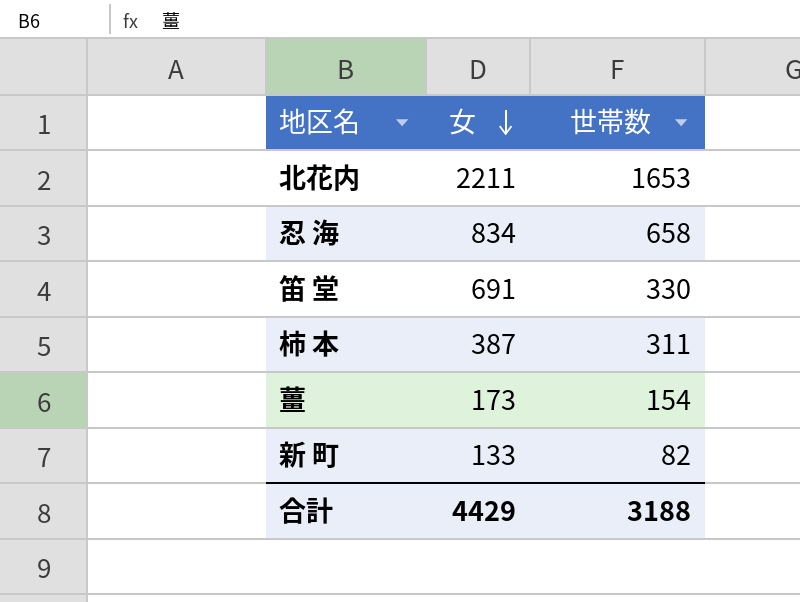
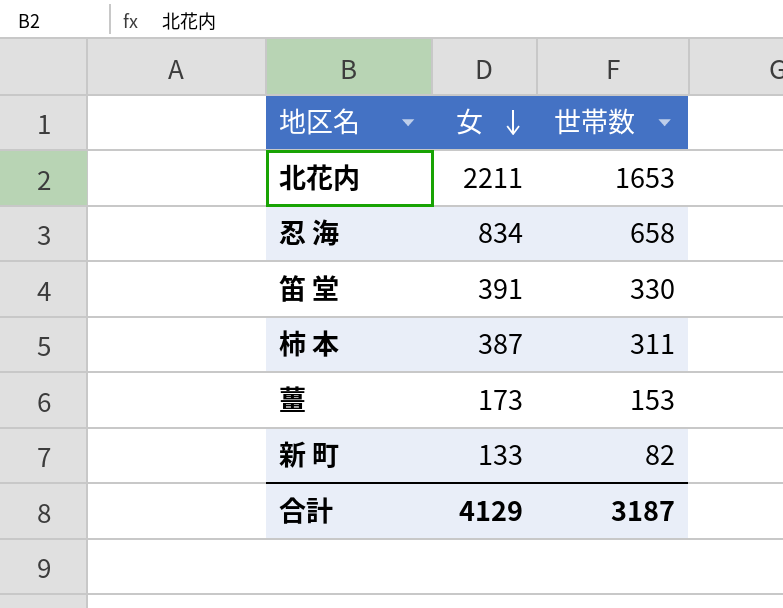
笛 堂 | 女: 691 -> 391
薑 | 世帯数: 154 -> 153
合計 | 女: 4429 -> 4129
合計 | 世帯数: 3188 -> 3187

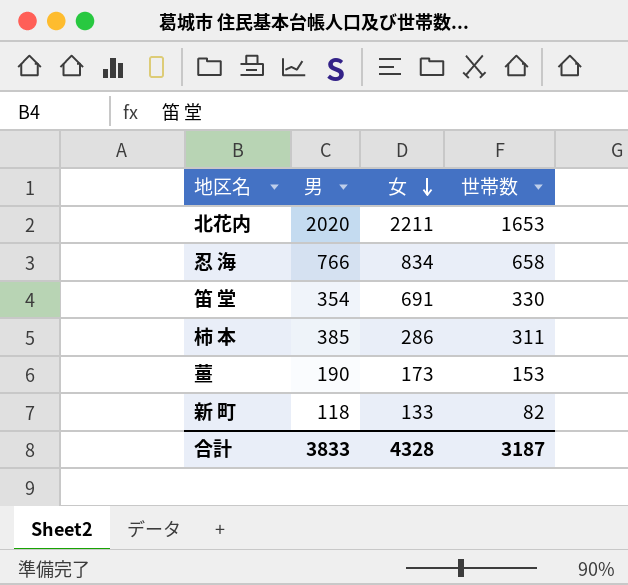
column 男 | position: none -> 2
笛 堂 | 女: 391 -> 691
柿 本 | 女: 387 -> 286
合計 | 女: 4129 -> 4328

